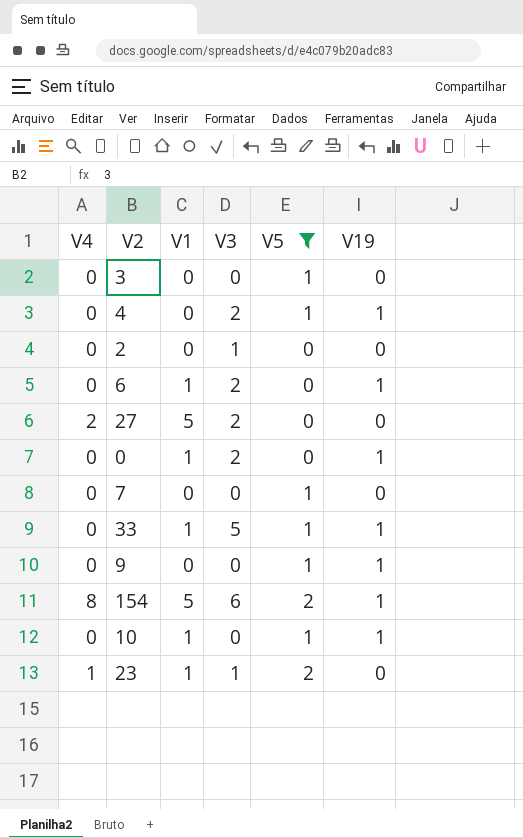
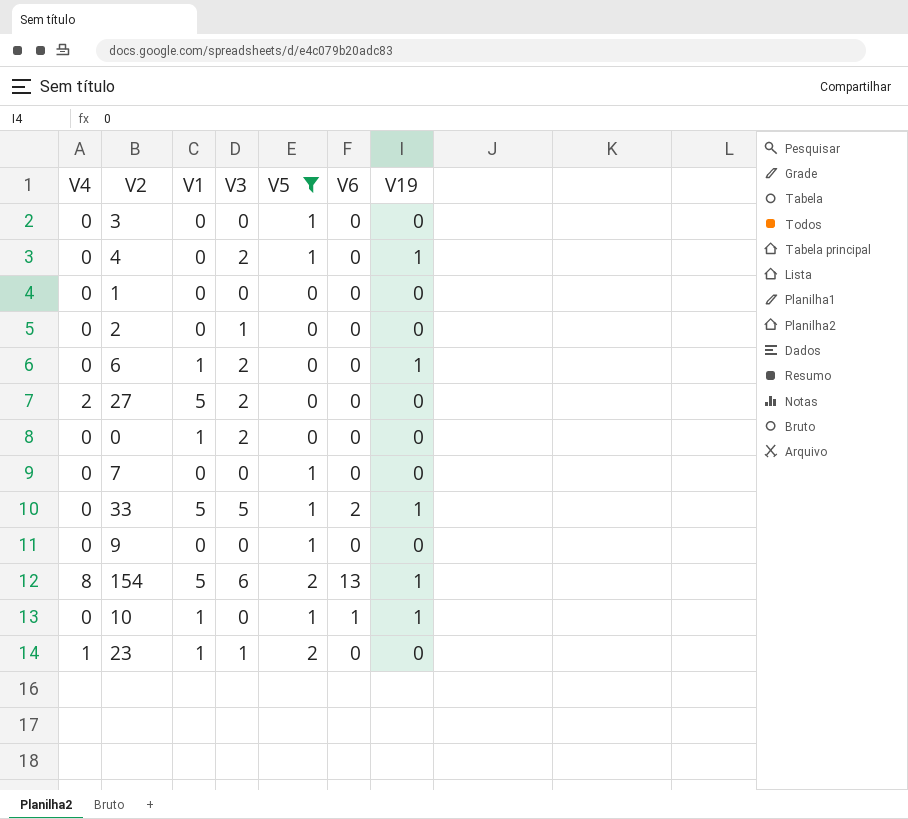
column V6 | position: none -> 6
row 1: none -> 0 | 0 | 0 | 0 | 0 | 0
0 | V19: 1 -> 0
33 | V1: 1 -> 5
9 | V19: 1 -> 0

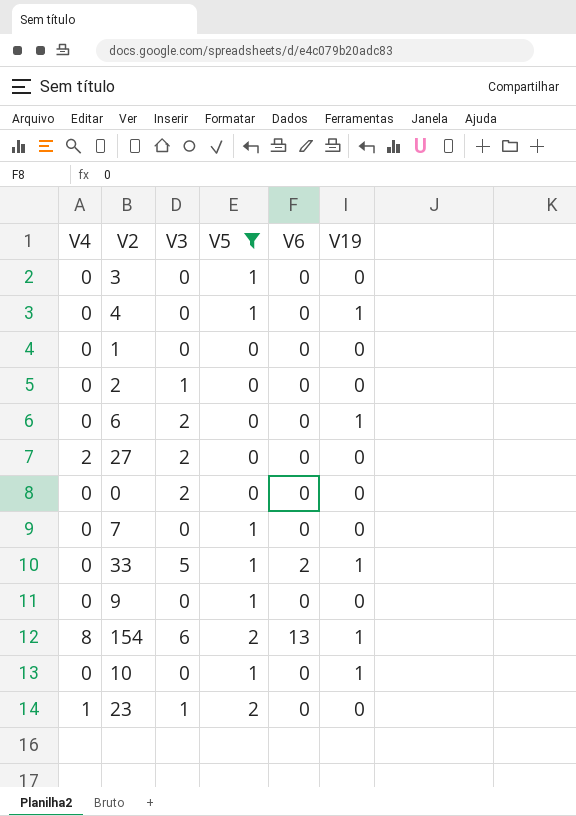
column V1 | position: 3 -> none
4 | V3: 2 -> 0
10 | V6: 1 -> 0

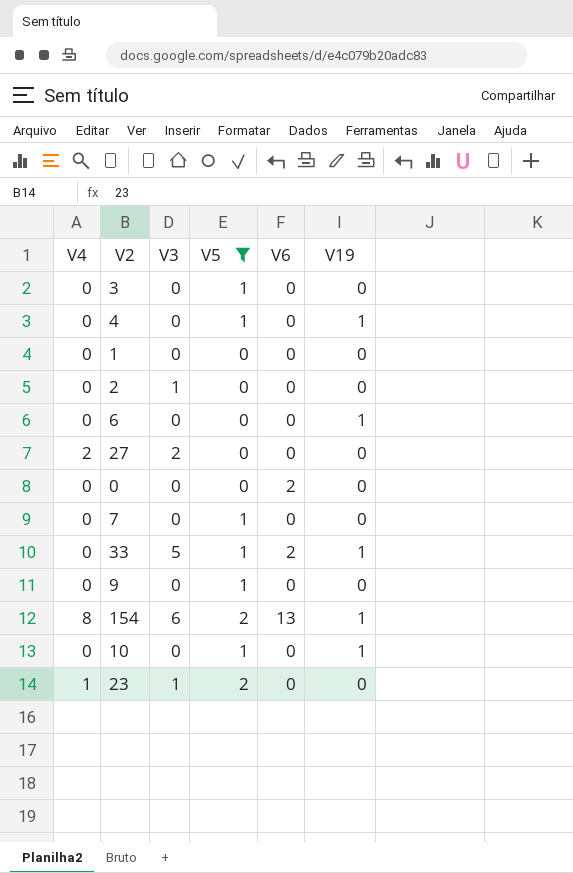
6 | V3: 2 -> 0
0 | V3: 2 -> 0
0 | V6: 0 -> 2

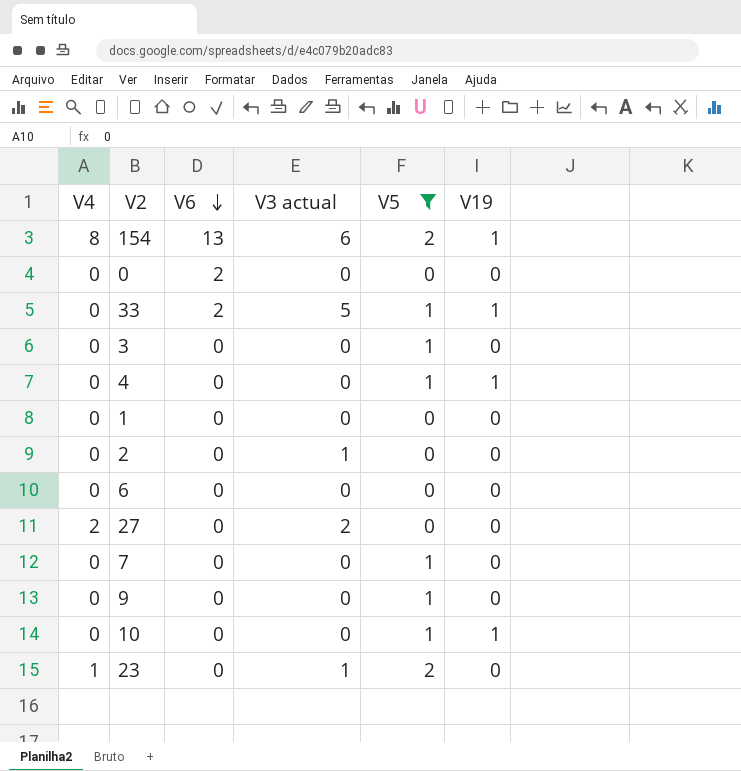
row order: none -> V6 descending
column V6 | position: 5 -> 3
column name: V3 -> V3 actual
6 | V19: 1 -> 0

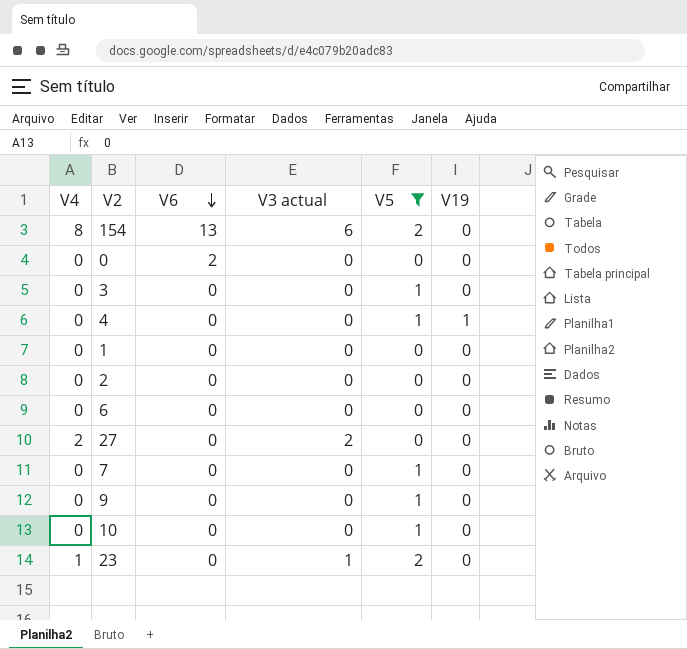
row 33: 0 | 2 | 5 | 1 | 1 -> none
154 | V19: 1 -> 0
2 | V3 actual: 1 -> 0
10 | V19: 1 -> 0

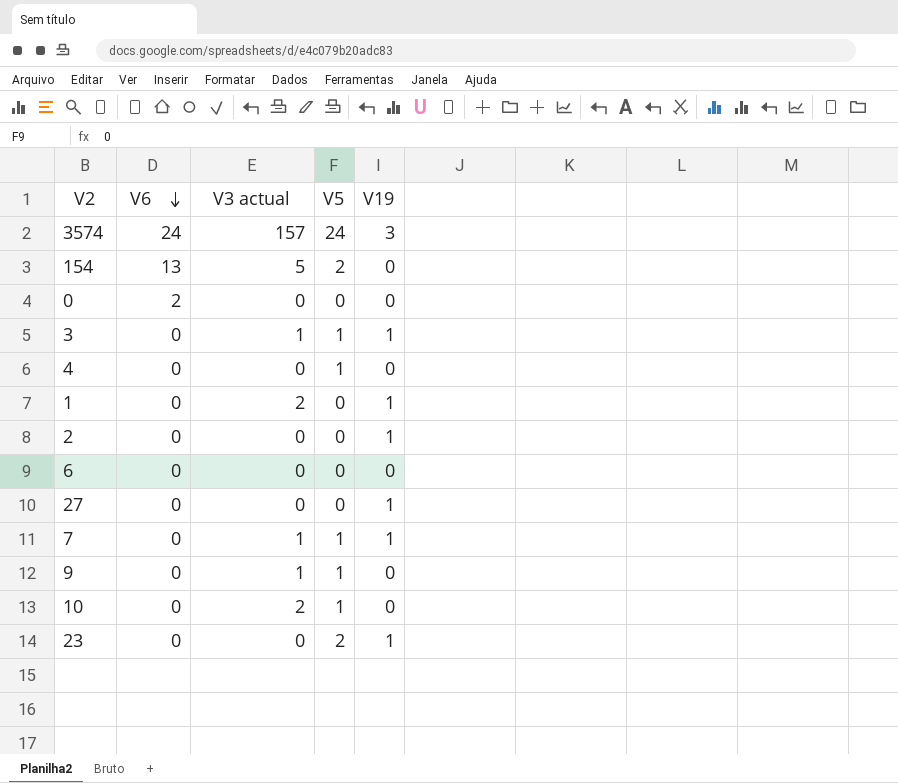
filter: V5 != 24 -> none
column V4 | position: 1 -> none
154 | V3 actual: 6 -> 5
3 | V3 actual: 0 -> 1
3 | V19: 0 -> 1
4 | V19: 1 -> 0
1 | V3 actual: 0 -> 2
1 | V19: 0 -> 1
2 | V19: 0 -> 1
27 | V3 actual: 2 -> 0
27 | V19: 0 -> 1
7 | V3 actual: 0 -> 1
7 | V19: 0 -> 1
9 | V3 actual: 0 -> 1
10 | V3 actual: 0 -> 2
23 | V3 actual: 1 -> 0
23 | V19: 0 -> 1

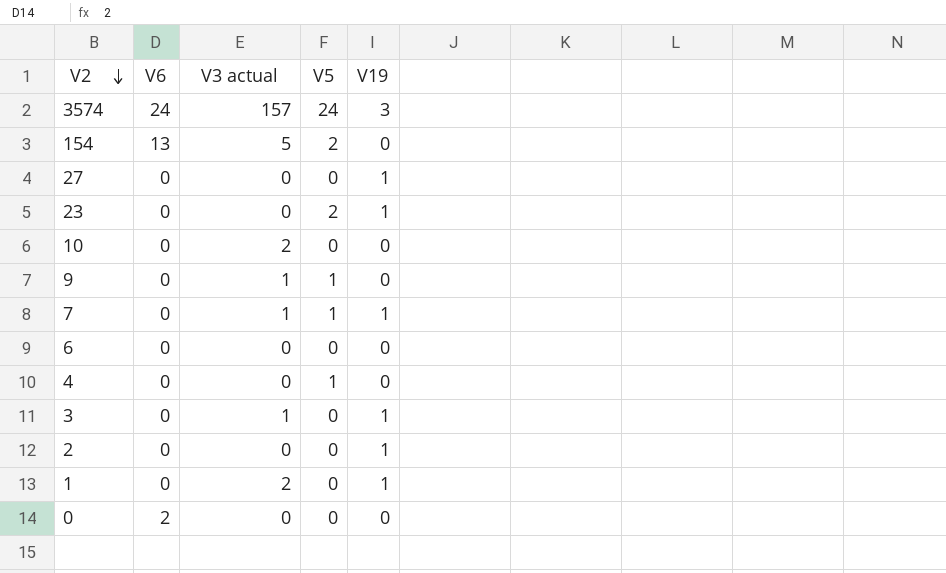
row order: V6 descending -> V2 descending
10 | V5: 1 -> 0
3 | V5: 1 -> 0

